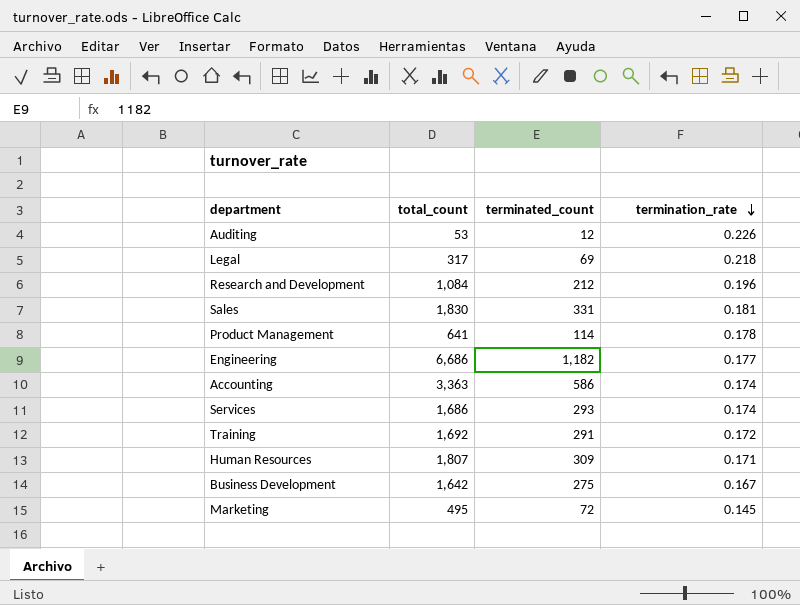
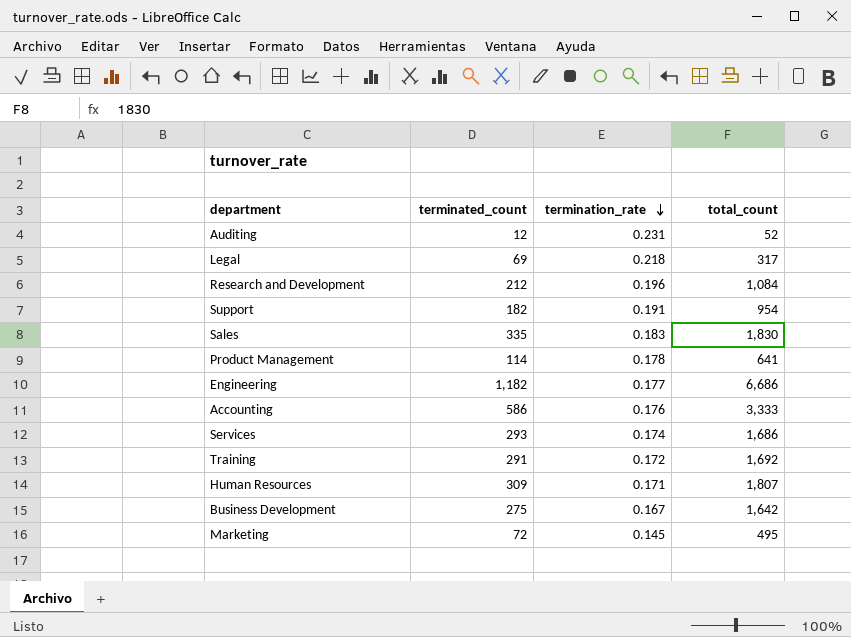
column total_count | position: 2 -> 4
Auditing | termination_rate: 0.226 -> 0.231
Auditing | total_count: 53 -> 52
row Support: none -> 182 | 0.191 | 954
Sales | terminated_count: 331 -> 335
Sales | termination_rate: 0.181 -> 0.183
Accounting | termination_rate: 0.174 -> 0.176
Accounting | total_count: 3,363 -> 3,333

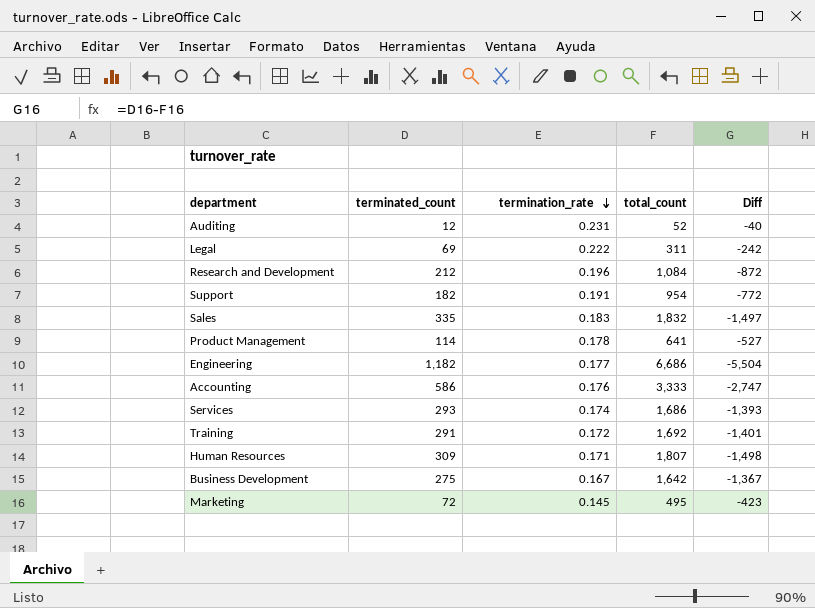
column Diff | formula: none -> [terminated_count] - [total_count]
Legal | termination_rate: 0.218 -> 0.222
Legal | total_count: 317 -> 311
Sales | total_count: 1,830 -> 1,832

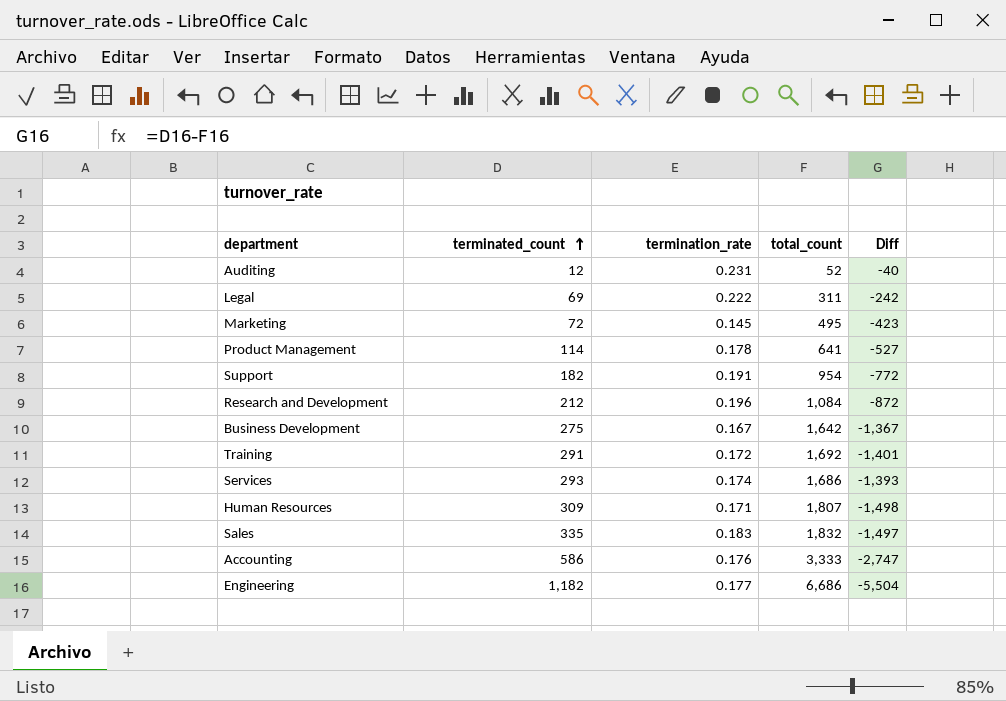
row order: termination_rate descending -> terminated_count ascending

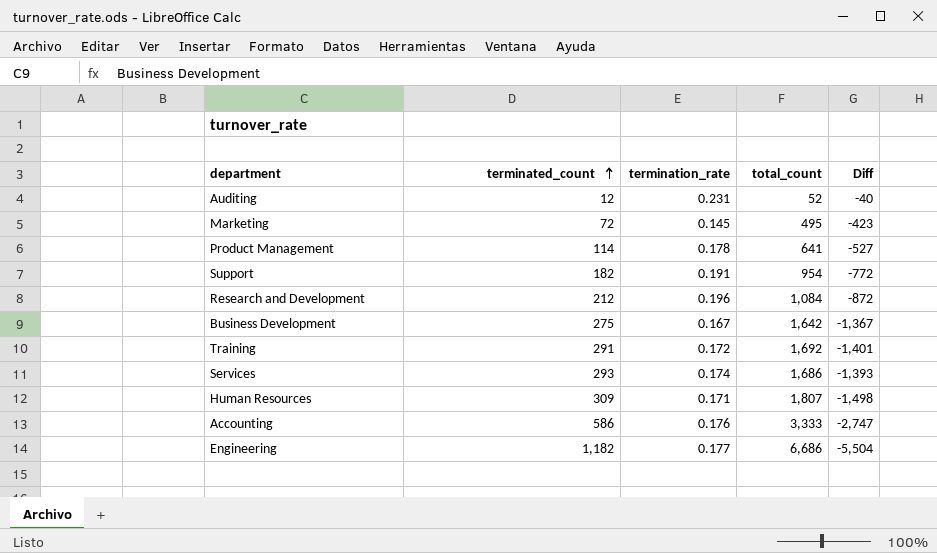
row Legal: 69 | 0.222 | 311 | -242 -> none
row Sales: 335 | 0.183 | 1,832 | -1,497 -> none

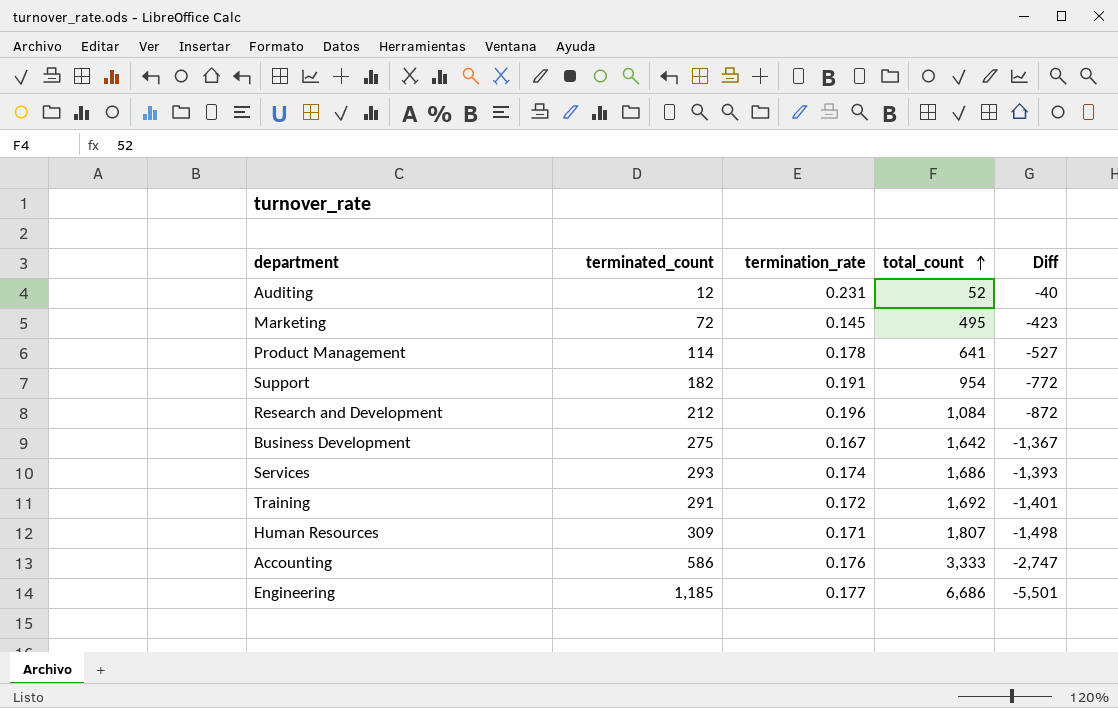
row order: terminated_count ascending -> total_count ascending
Engineering | terminated_count: 1,182 -> 1,185
Engineering | Diff: -5,504 -> -5,501

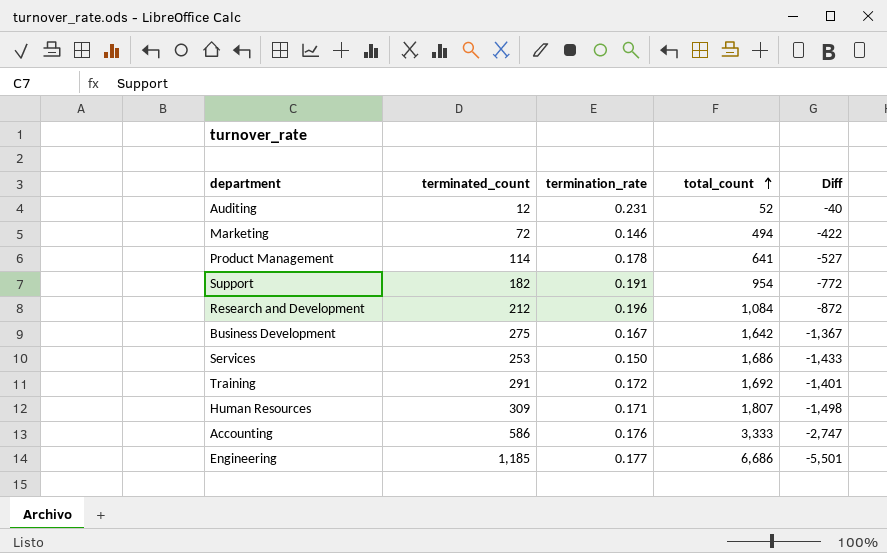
Marketing | termination_rate: 0.145 -> 0.146
Marketing | total_count: 495 -> 494
Marketing | Diff: -423 -> -422
Services | terminated_count: 293 -> 253
Services | termination_rate: 0.174 -> 0.150
Services | Diff: -1,393 -> -1,433

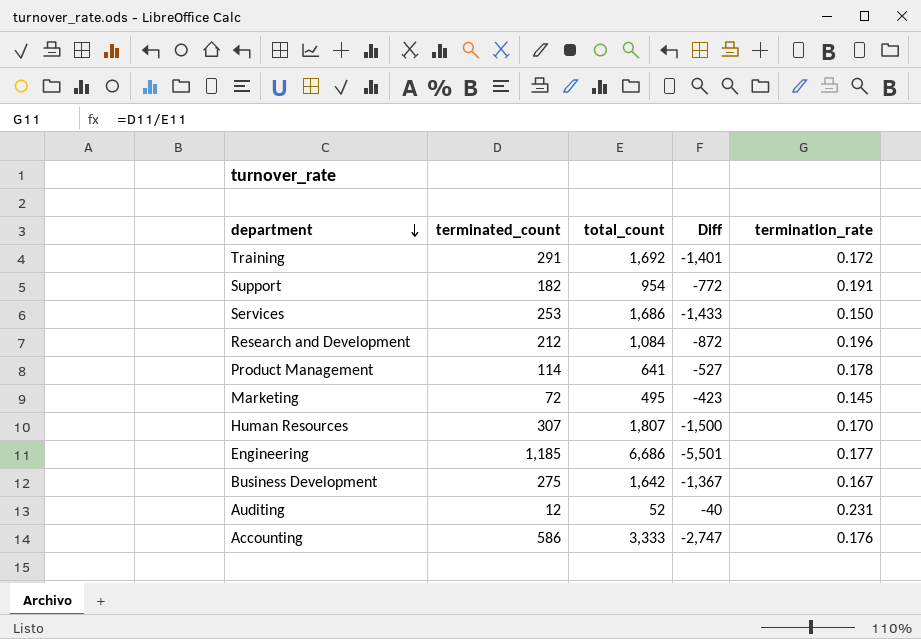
row order: total_count ascending -> department descending
column termination_rate | position: 3 -> 5
Marketing | total_count: 494 -> 495
Marketing | Diff: -422 -> -423
Marketing | termination_rate: 0.146 -> 0.145
Human Resources | terminated_count: 309 -> 307
Human Resources | Diff: -1,498 -> -1,500
Human Resources | termination_rate: 0.171 -> 0.170

